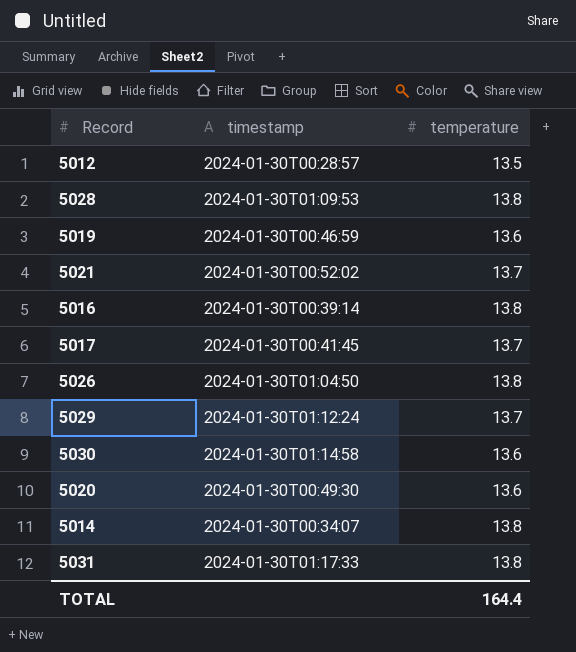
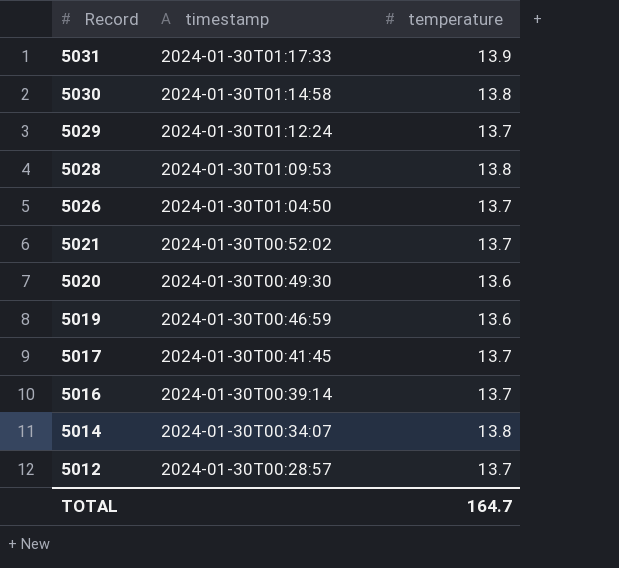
row order: none -> Record descending
5031 | temperature: 13.8 -> 13.9
5030 | temperature: 13.6 -> 13.8
5026 | temperature: 13.8 -> 13.7
5016 | temperature: 13.8 -> 13.7
5012 | temperature: 13.5 -> 13.7
TOTAL | temperature: 164.4 -> 164.7

